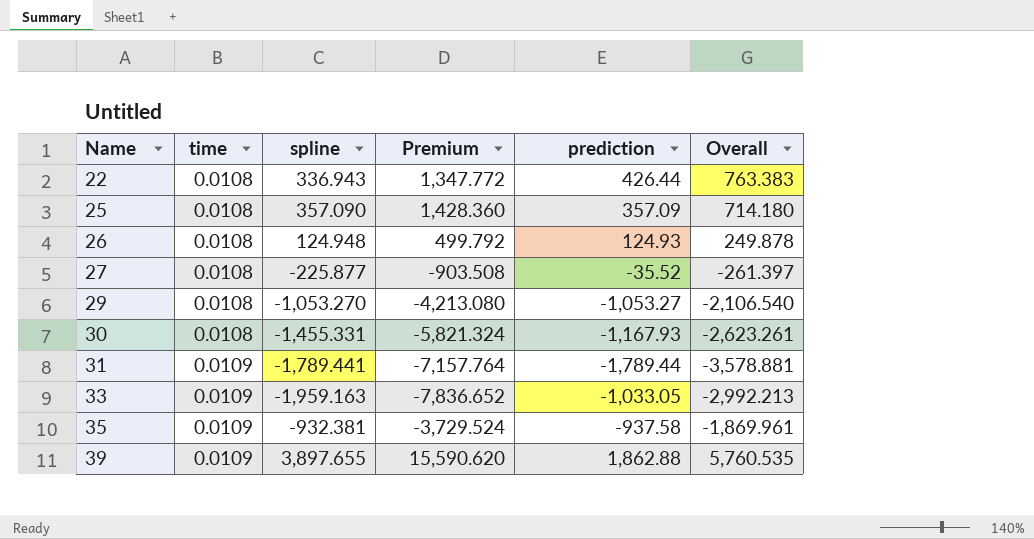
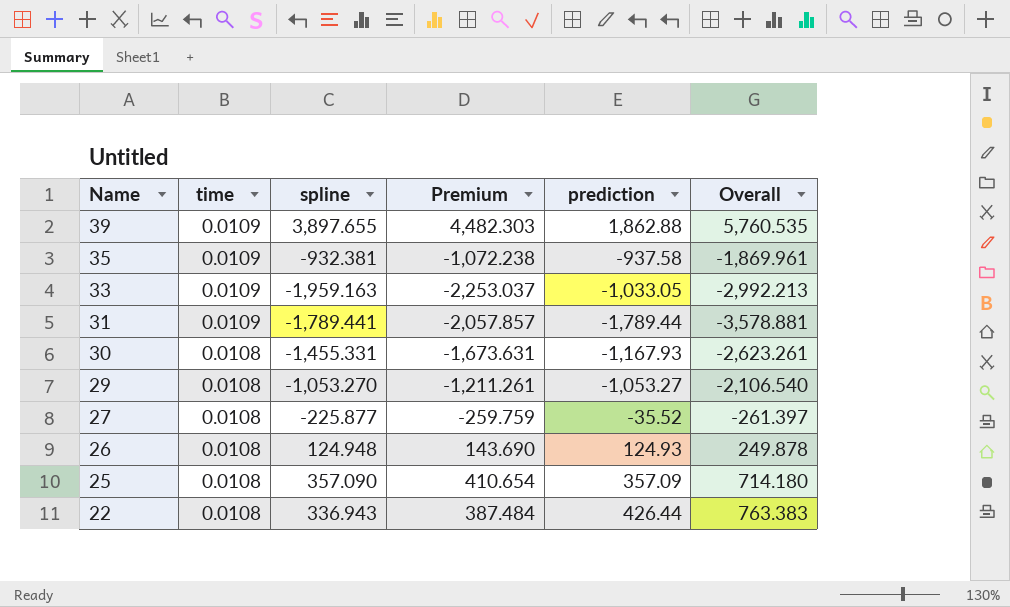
row order: Name ascending -> Name descending
column Premium | formula: [spline] * 4 -> [spline] * 1.15

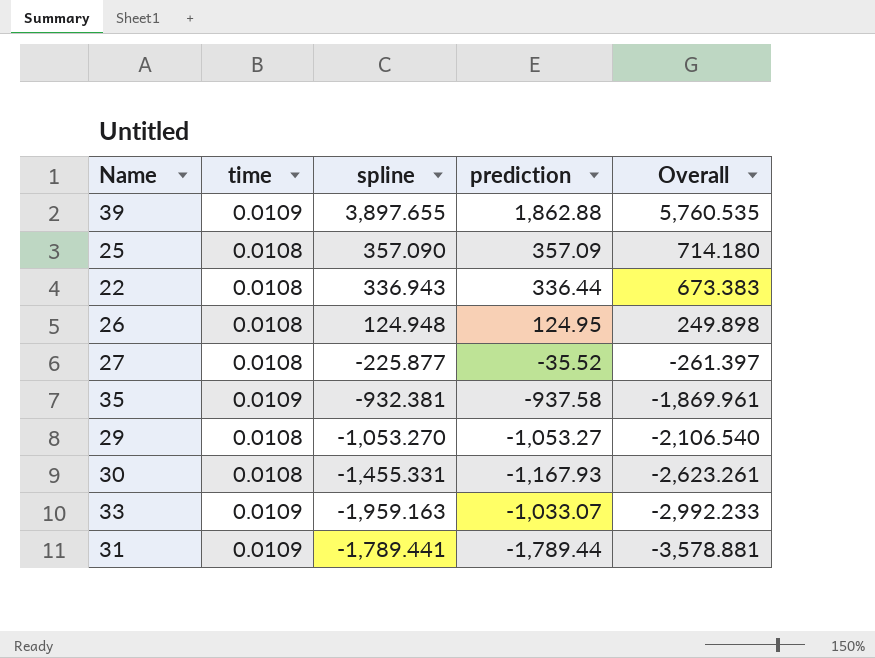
row order: Name descending -> Overall descending
column Premium | formula: [spline] * 1.15 -> none
22 | prediction: 426.44 -> 336.44
22 | Overall: 763.383 -> 673.383
26 | prediction: 124.93 -> 124.95
26 | Overall: 249.878 -> 249.898
33 | prediction: -1,033.05 -> -1,033.07
33 | Overall: -2,992.213 -> -2,992.233

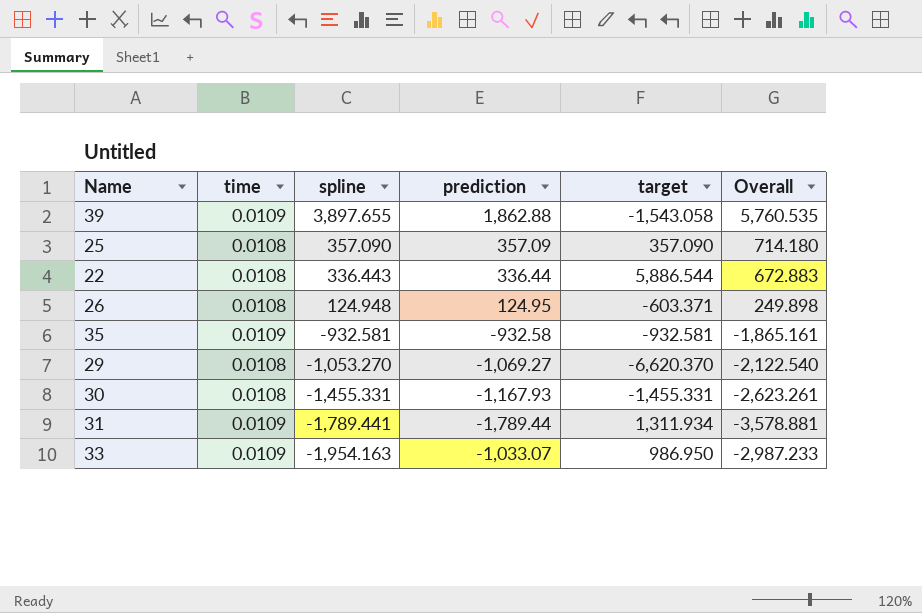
row order: Overall descending -> spline descending
column target | position: none -> 5
row 27: 0.0108 | -225.877 | -35.52 | -261.397 -> none
22 | spline: 336.943 -> 336.443
22 | Overall: 673.383 -> 672.883
35 | spline: -932.381 -> -932.581
35 | prediction: -937.58 -> -932.58
35 | Overall: -1,869.961 -> -1,865.161
29 | prediction: -1,053.27 -> -1,069.27
29 | Overall: -2,106.540 -> -2,122.540
33 | spline: -1,959.163 -> -1,954.163
33 | Overall: -2,992.233 -> -2,987.233

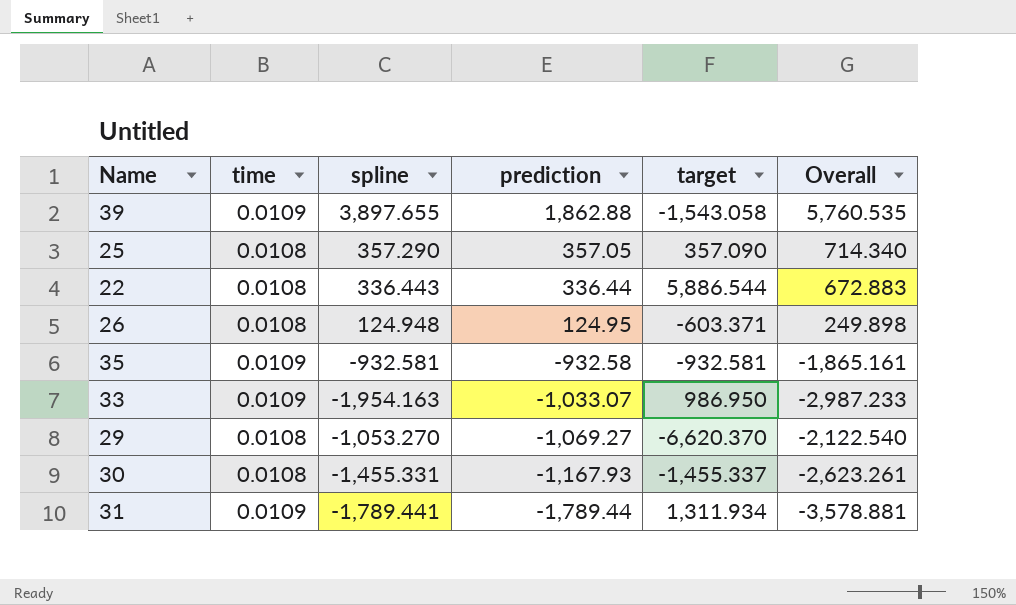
row order: spline descending -> prediction descending
25 | spline: 357.090 -> 357.290
25 | prediction: 357.09 -> 357.05
25 | Overall: 714.180 -> 714.340
30 | target: -1,455.331 -> -1,455.337

